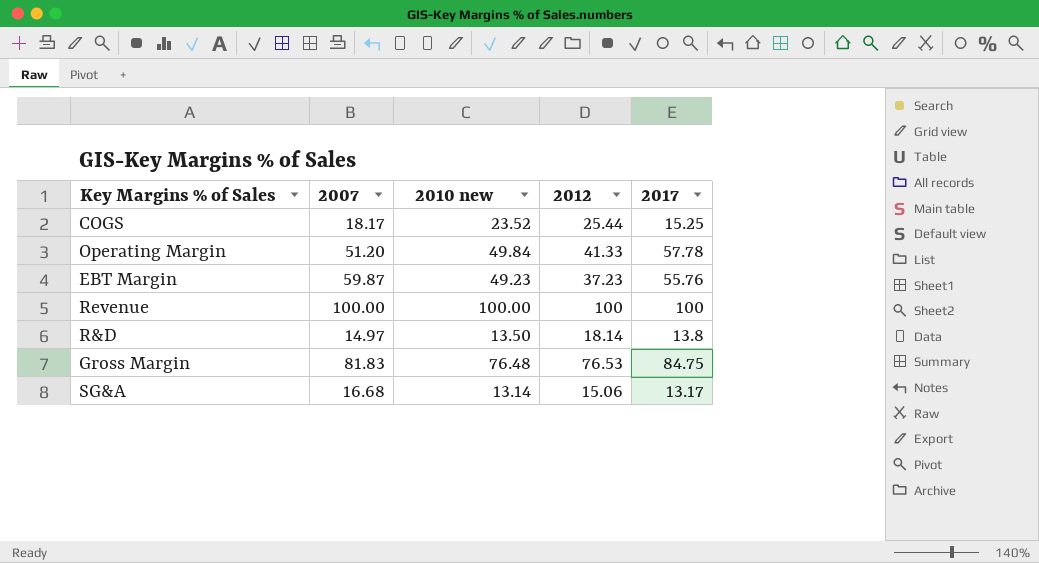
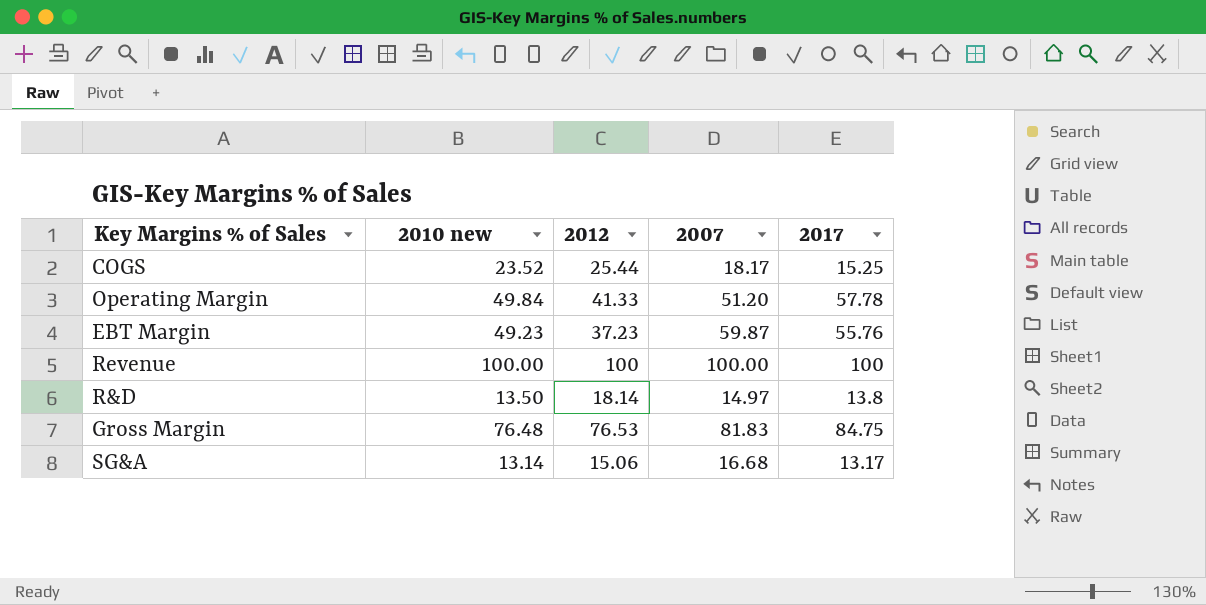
column 2007 | position: 2 -> 4

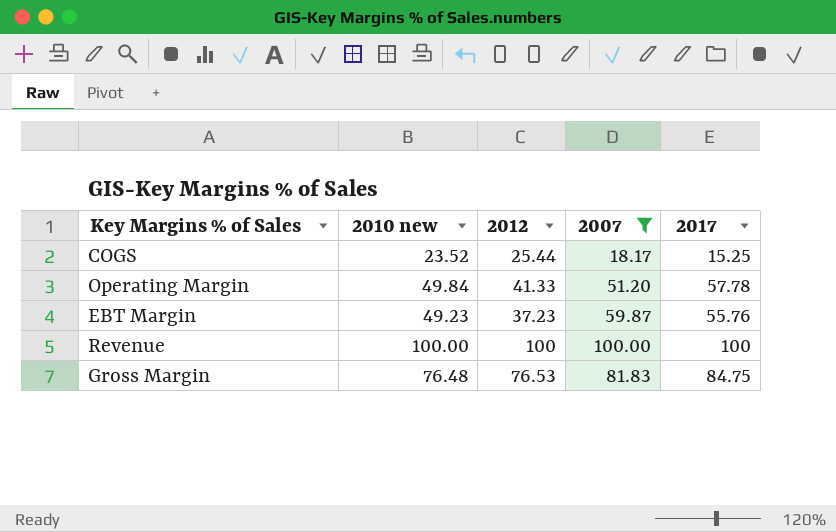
filter: none -> 2007 >= 18.17

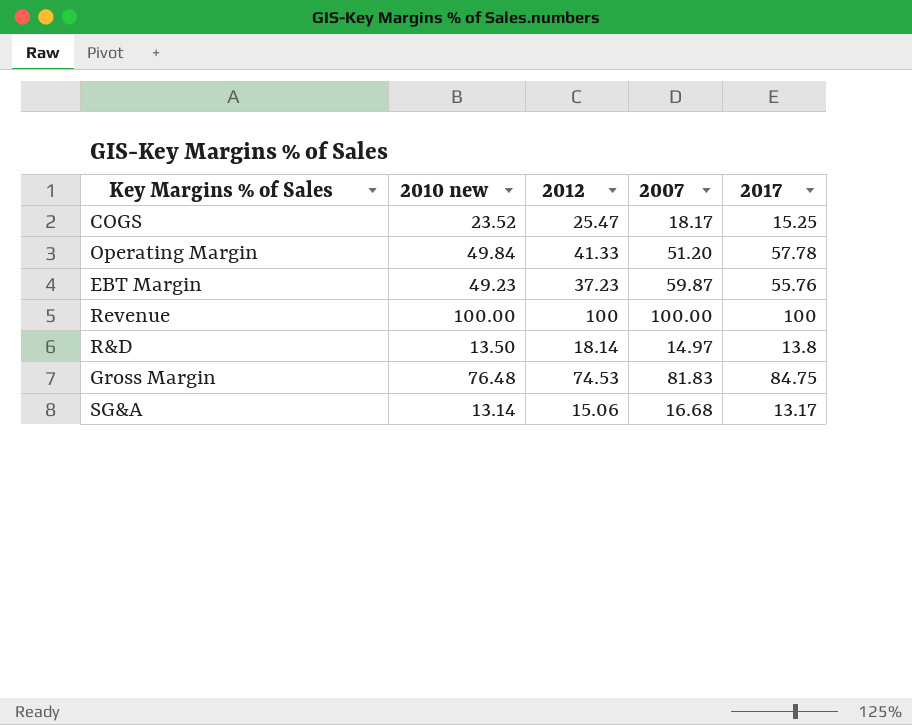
filter: 2007 >= 18.17 -> none
COGS | 2012: 25.44 -> 25.47
Gross Margin | 2012: 76.53 -> 74.53

